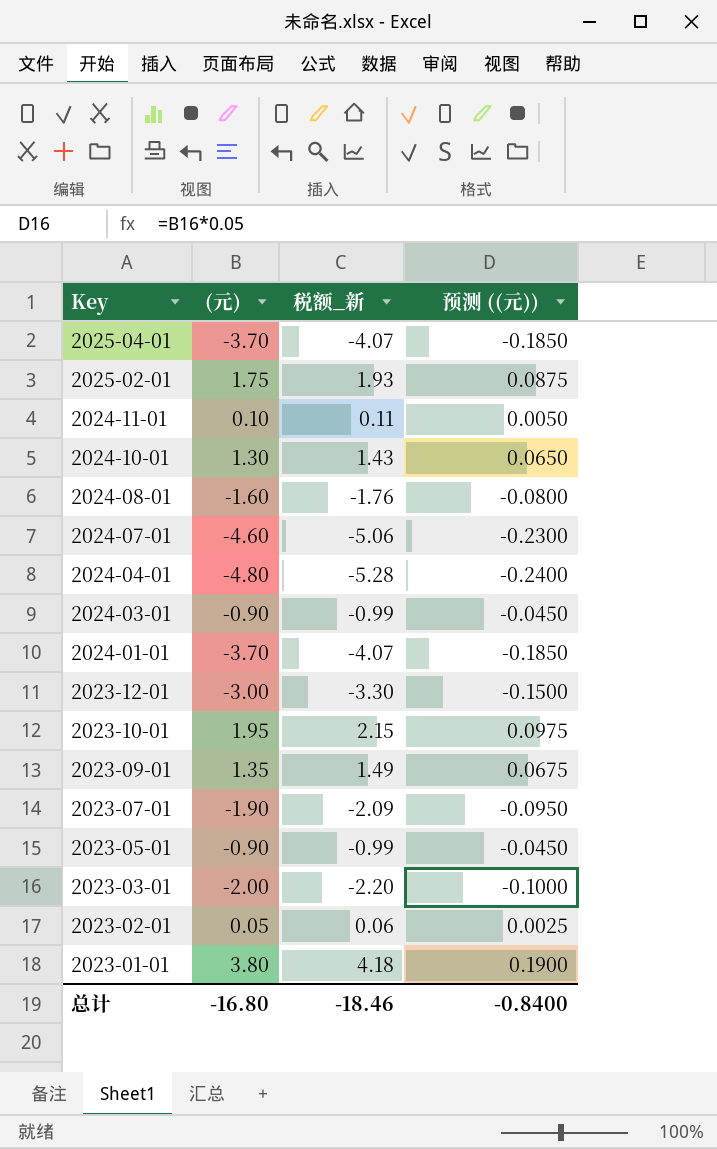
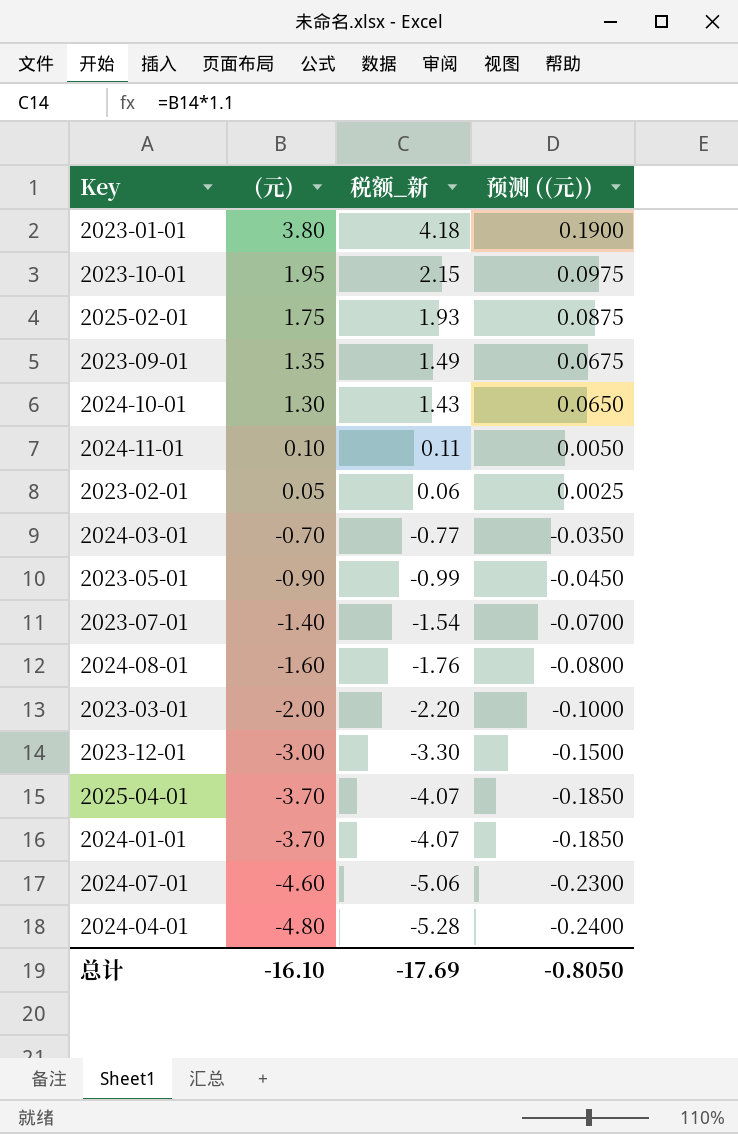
row order: Key descending -> (元) descending
2024-03-01 | (元): -0.90 -> -0.70
2024-03-01 | 税额_新: -0.99 -> -0.77
2024-03-01 | 预测 ((元)): -0.0450 -> -0.0350
2023-07-01 | (元): -1.90 -> -1.40
2023-07-01 | 税额_新: -2.09 -> -1.54
2023-07-01 | 预测 ((元)): -0.0950 -> -0.0700
总计 | (元): -16.80 -> -16.10
总计 | 税额_新: -18.46 -> -17.69
总计 | 预测 ((元)): -0.8400 -> -0.8050

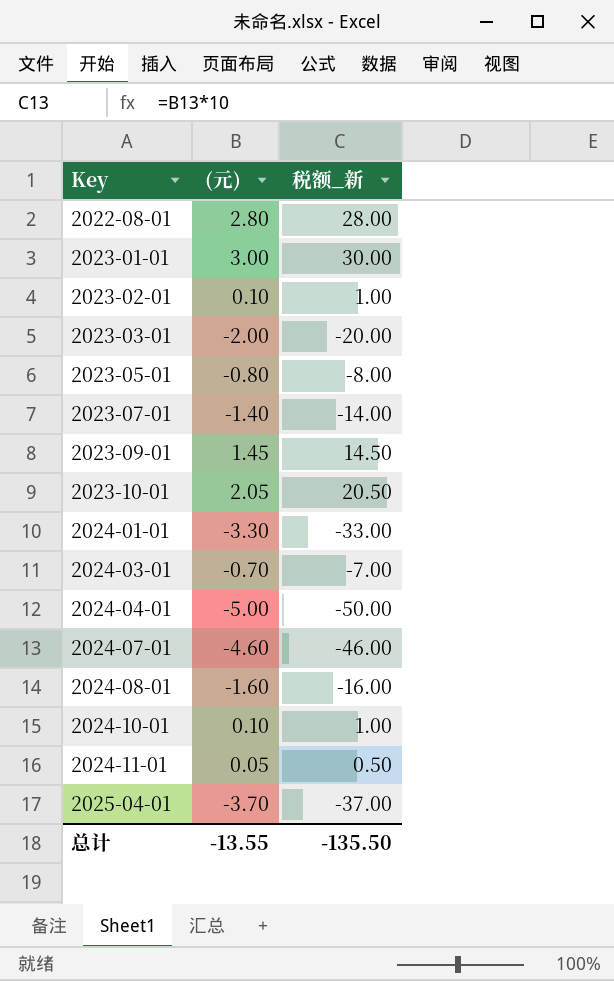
row order: (元) descending -> Key ascending
column 预测 ((元)) | formula: [(元)] * 0.05 -> none
column 税额_新 | formula: [(元)] * 1.1 -> [(元)] * 10
row 2025-02-01: 1.75 | 1.93 | 0.0875 -> none
row 2023-12-01: -3.00 | -3.30 | -0.1500 -> none
row 2022-08-01: none -> 2.80 | 28.00
2023-01-01 | (元): 3.80 -> 3.00
2023-02-01 | (元): 0.05 -> 0.10
2023-05-01 | (元): -0.90 -> -0.80
2023-09-01 | (元): 1.35 -> 1.45
2023-10-01 | (元): 1.95 -> 2.05
2024-01-01 | (元): -3.70 -> -3.30
2024-04-01 | (元): -4.80 -> -5.00
2024-10-01 | (元): 1.30 -> 0.10
2024-11-01 | (元): 0.10 -> 0.05
总计 | (元): -16.10 -> -13.55
总计 | 税额_新: -17.69 -> -135.50

